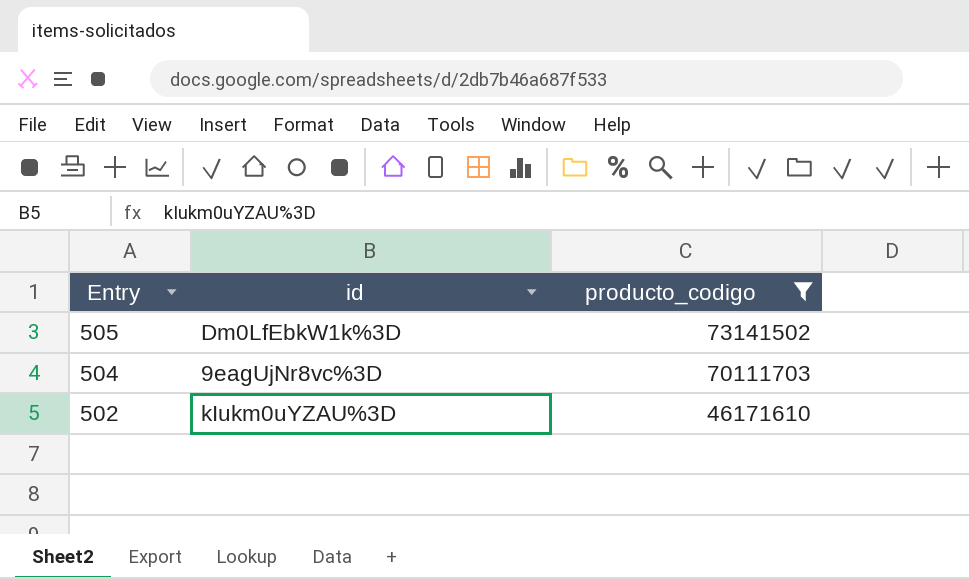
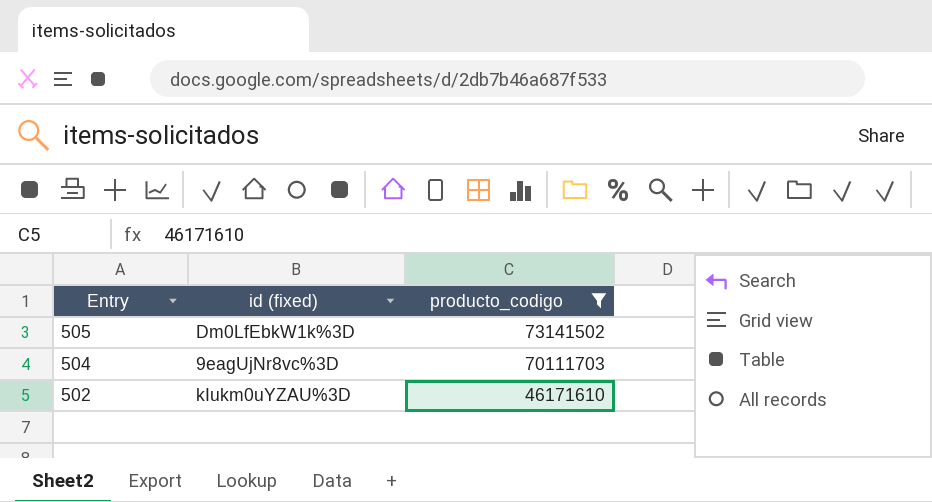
column name: id -> id (fixed)

